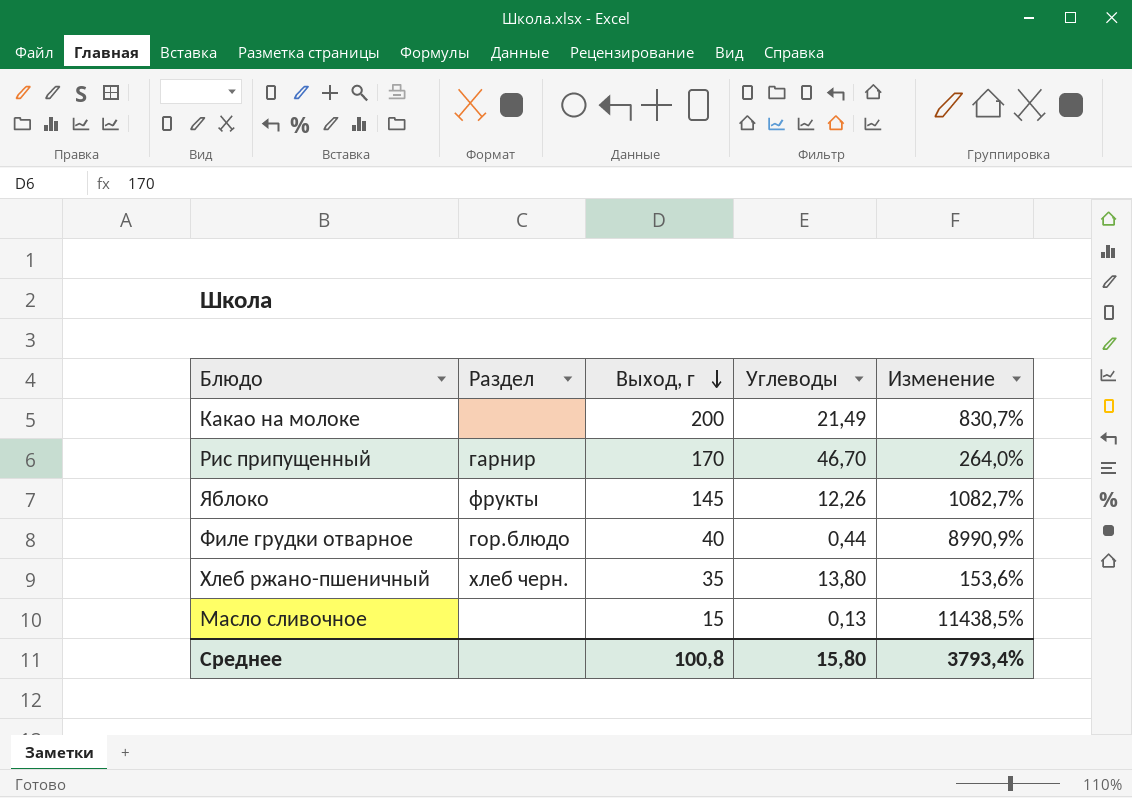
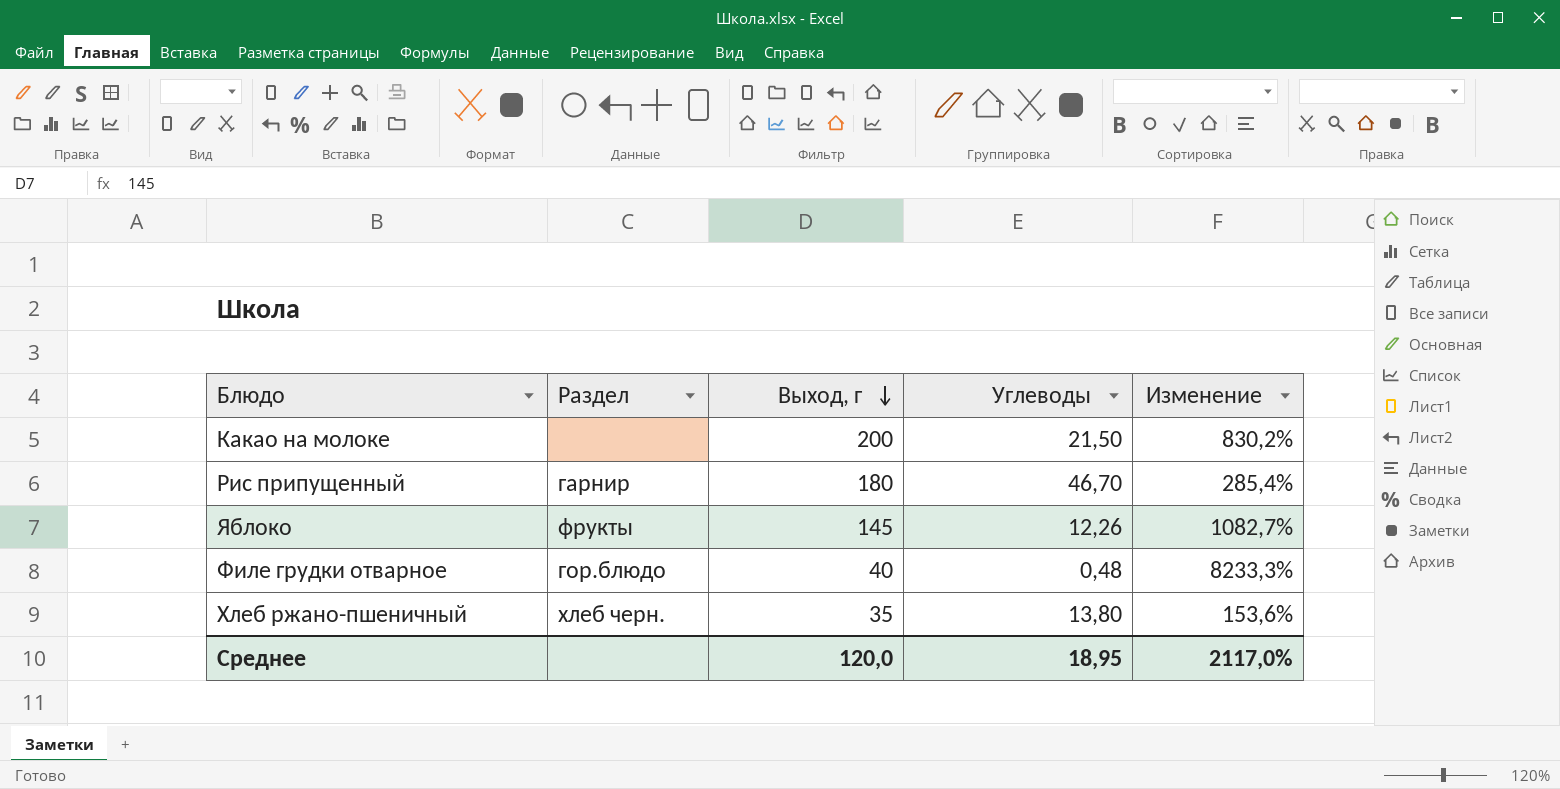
row Масло сливочное: none | 15 | 0,13 | 11438,5% -> none
Какао на молоке | Углеводы: 21,49 -> 21,50
Какао на молоке | Изменение: 830,7% -> 830,2%
Рис припущенный | Выход, г: 170 -> 180
Рис припущенный | Изменение: 264,0% -> 285,4%
Филе грудки отварное | Углеводы: 0,44 -> 0,48
Филе грудки отварное | Изменение: 8990,9% -> 8233,3%
Среднее | Выход, г: 100,8 -> 120,0
Среднее | Углеводы: 15,80 -> 18,95
Среднее | Изменение: 3793,4% -> 2117,0%

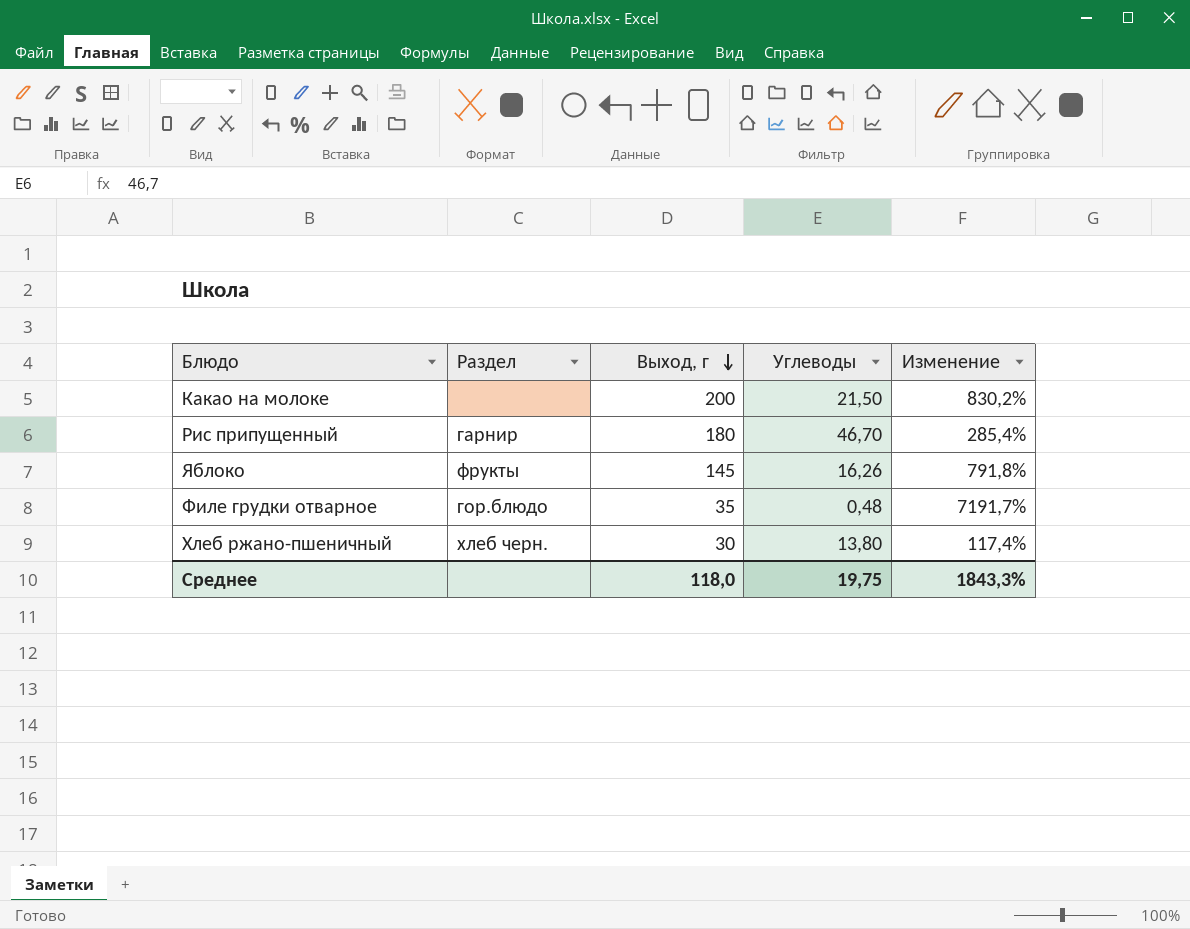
Яблоко | Углеводы: 12,26 -> 16,26
Яблоко | Изменение: 1082,7% -> 791,8%
Филе грудки отварное | Выход, г: 40 -> 35
Филе грудки отварное | Изменение: 8233,3% -> 7191,7%
Хлеб ржано-пшеничный | Выход, г: 35 -> 30
Хлеб ржано-пшеничный | Изменение: 153,6% -> 117,4%
Среднее | Выход, г: 120,0 -> 118,0
Среднее | Углеводы: 18,95 -> 19,75
Среднее | Изменение: 2117,0% -> 1843,3%

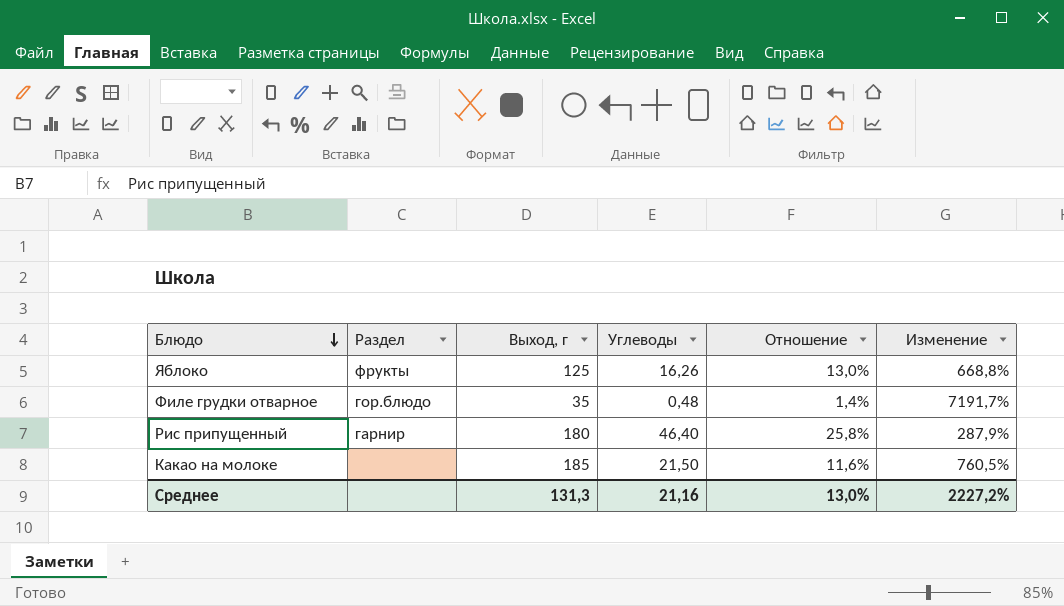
row order: Выход, г descending -> Блюдо descending
column Отношение | formula: none -> [Углеводы] / [Выход, г]
row Хлеб ржано-пшеничный: хлеб черн. | 30 | 13,80 | 117,4% -> none
Яблоко | Выход, г: 145 -> 125
Яблоко | Изменение: 791,8% -> 668,8%
Рис припущенный | Углеводы: 46,70 -> 46,40
Рис припущенный | Изменение: 285,4% -> 287,9%
Какао на молоке | Выход, г: 200 -> 185
Какао на молоке | Изменение: 830,2% -> 760,5%
Среднее | Выход, г: 118,0 -> 131,3
Среднее | Углеводы: 19,75 -> 21,16
Среднее | Изменение: 1843,3% -> 2227,2%

